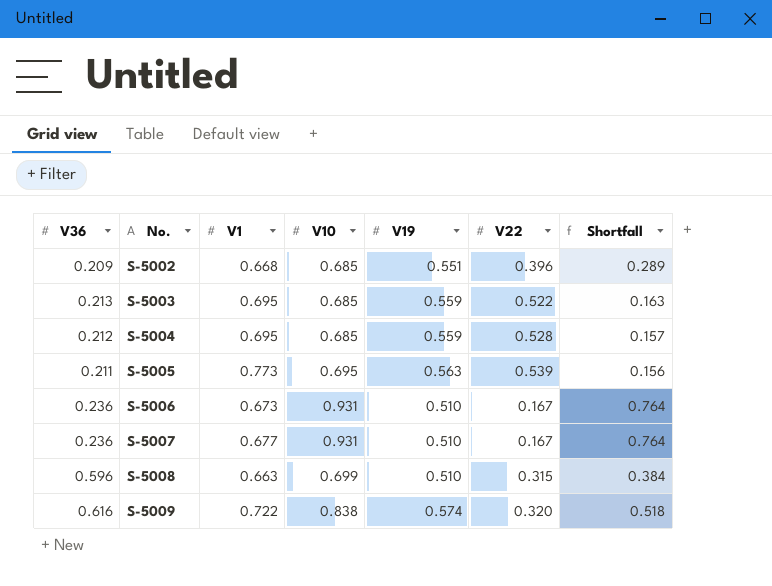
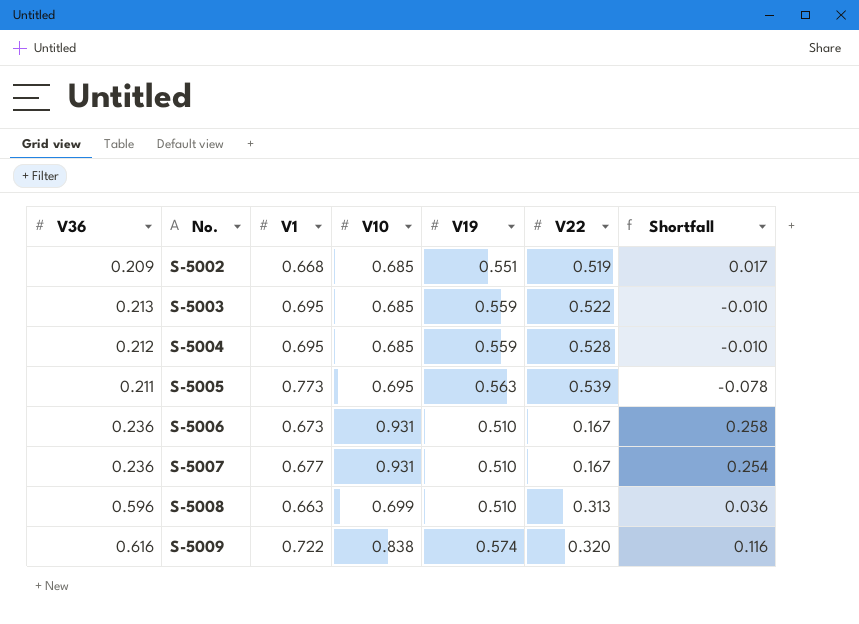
column Shortfall | formula: [V10] - [V22] -> [V10] - [V1]
S-5002 | V22: 0.396 -> 0.519
S-5008 | V22: 0.315 -> 0.313

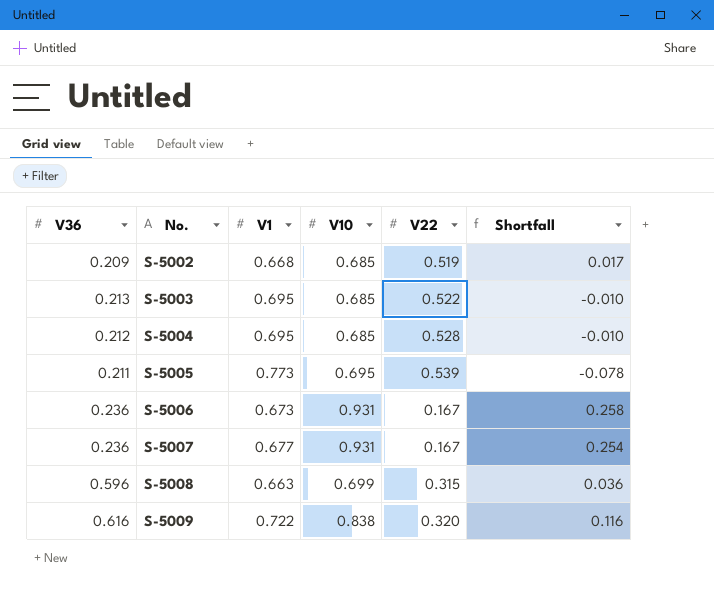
column V19 | position: 5 -> none
S-5008 | V22: 0.313 -> 0.315

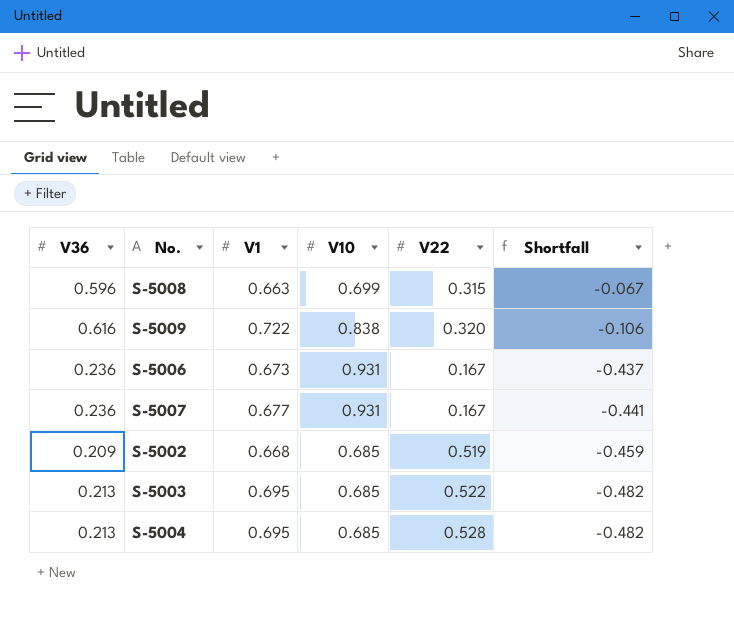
row order: No. ascending -> Shortfall descending
column Shortfall | formula: [V10] - [V1] -> [V36] - [V1]
row S-5005: 0.211 | 0.773 | 0.695 | 0.539 | -0.078 -> none
S-5004 | V36: 0.212 -> 0.213

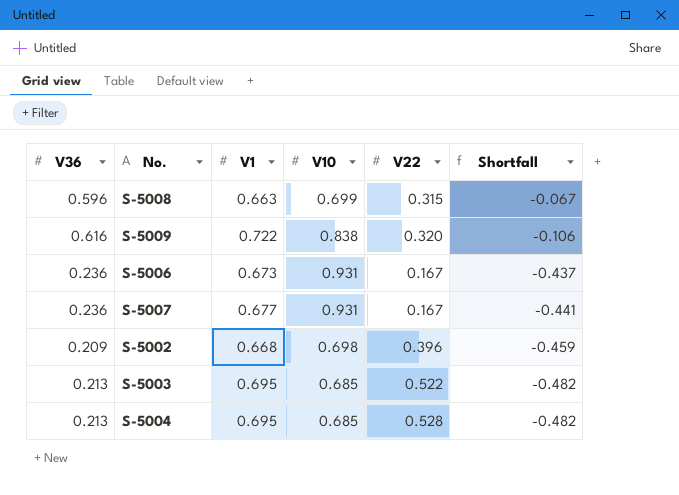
S-5002 | V10: 0.685 -> 0.698
S-5002 | V22: 0.519 -> 0.396

